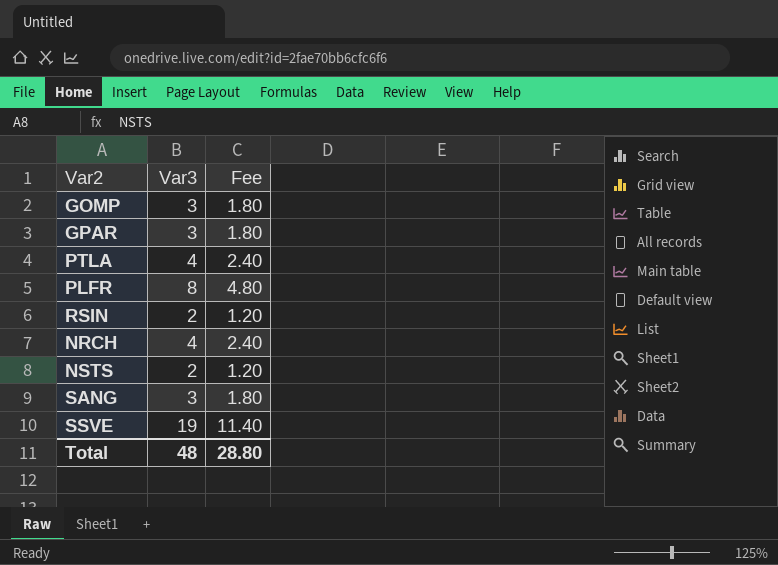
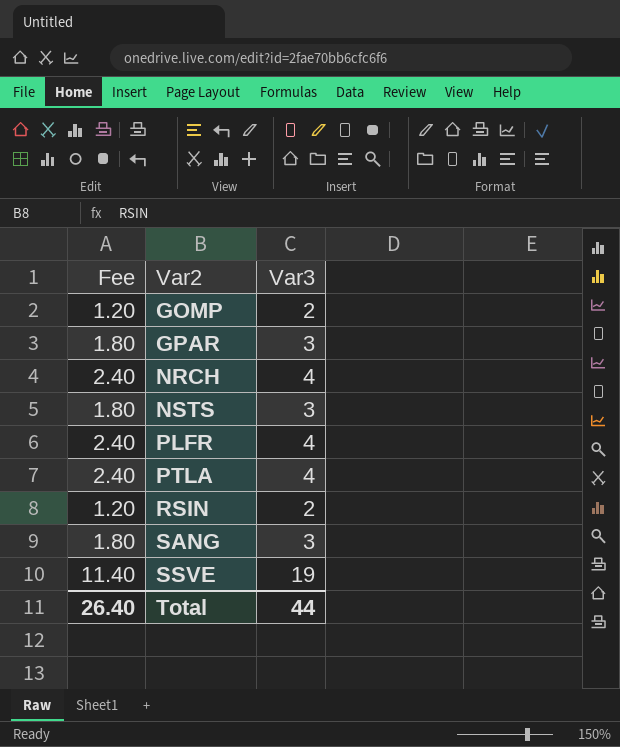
row order: none -> Var2 ascending
column Fee | position: 3 -> 1
GOMP | Fee: 1.80 -> 1.20
GOMP | Var3: 3 -> 2
NSTS | Fee: 1.20 -> 1.80
NSTS | Var3: 2 -> 3
PLFR | Fee: 4.80 -> 2.40
PLFR | Var3: 8 -> 4
Total | Fee: 28.80 -> 26.40
Total | Var3: 48 -> 44

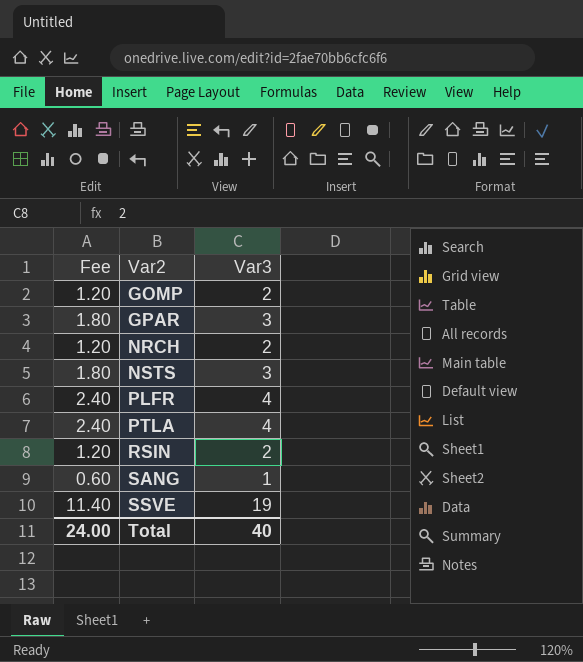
NRCH | Fee: 2.40 -> 1.20
NRCH | Var3: 4 -> 2
SANG | Fee: 1.80 -> 0.60
SANG | Var3: 3 -> 1
Total | Fee: 26.40 -> 24.00
Total | Var3: 44 -> 40

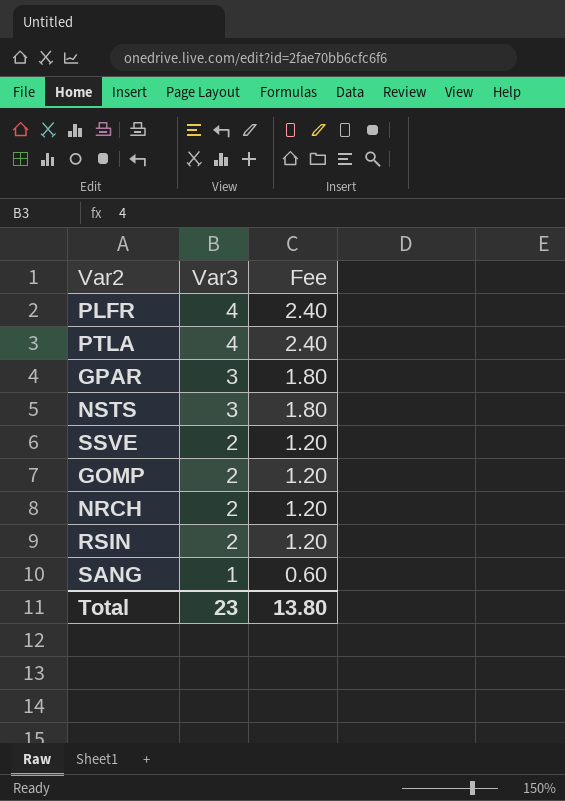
row order: Var2 ascending -> Var3 descending
column Fee | position: 1 -> 3
SSVE | Var3: 19 -> 2
SSVE | Fee: 11.40 -> 1.20
Total | Var3: 40 -> 23
Total | Fee: 24.00 -> 13.80

